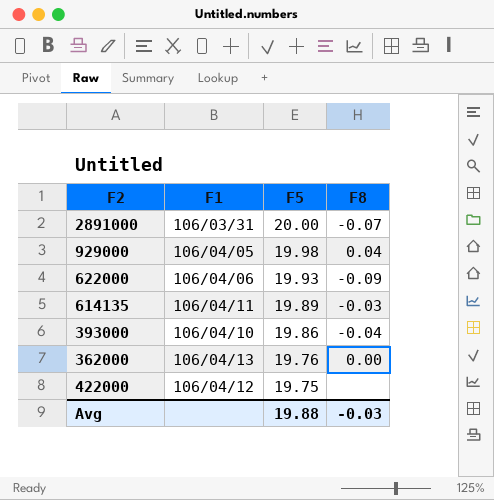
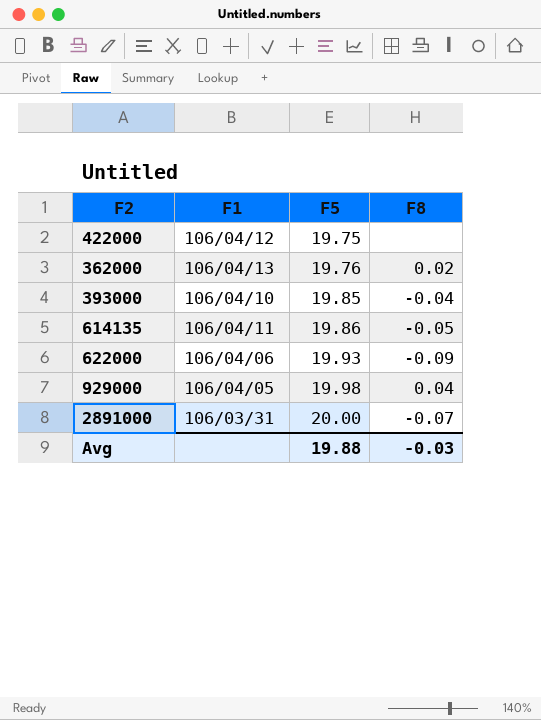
row order: F5 descending -> F5 ascending
362000 | F8: 0.00 -> 0.02
393000 | F5: 19.86 -> 19.85
614135 | F5: 19.89 -> 19.86
614135 | F8: -0.03 -> -0.05

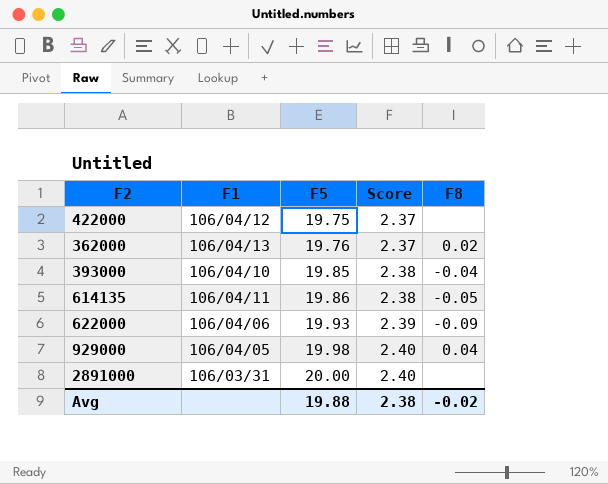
column Score | formula: none -> [F5] * 0.12
2891000 | F8: -0.07 -> none
Avg | F8: -0.03 -> -0.02

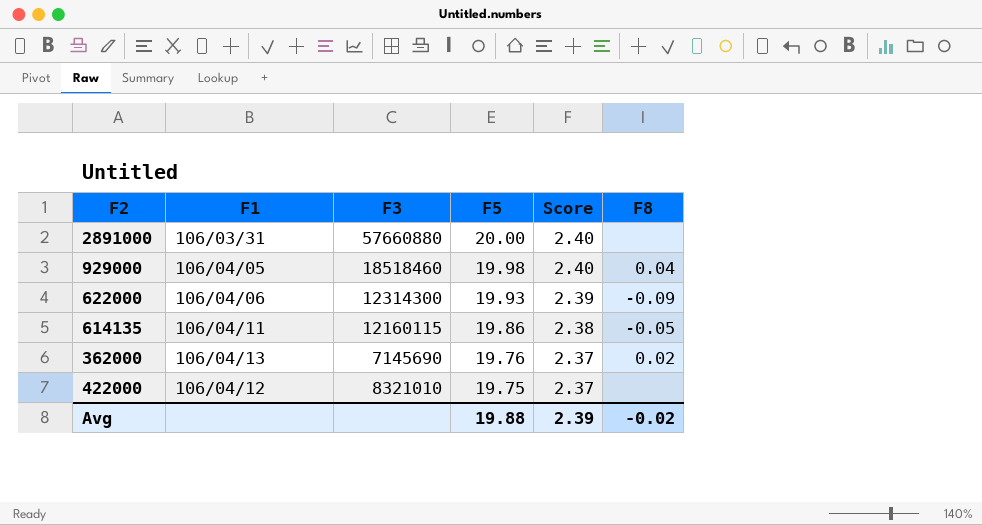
row order: F5 ascending -> F5 descending
column F3 | position: none -> 3
row 393000: 106/04/10 | 19.85 | 2.38 | -0.04 -> none
Avg | Score: 2.38 -> 2.39

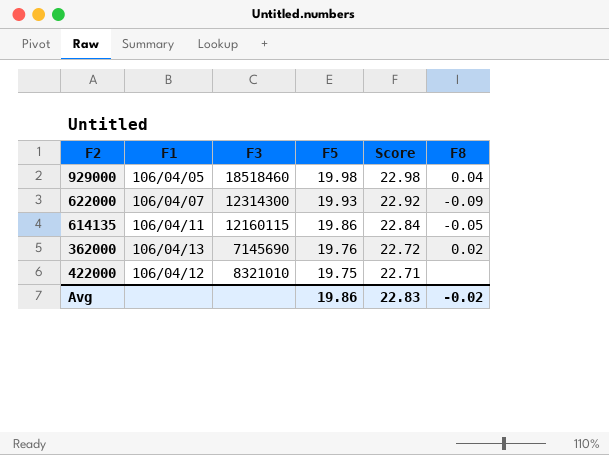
column Score | formula: [F5] * 0.12 -> [F5] * 1.15
row 2891000: 106/03/31 | 57660880 | 20.00 | 2.40 | none -> none
622000 | F1: 106/04/06 -> 106/04/07
Avg | F5: 19.88 -> 19.86
Avg | Score: 2.39 -> 22.83

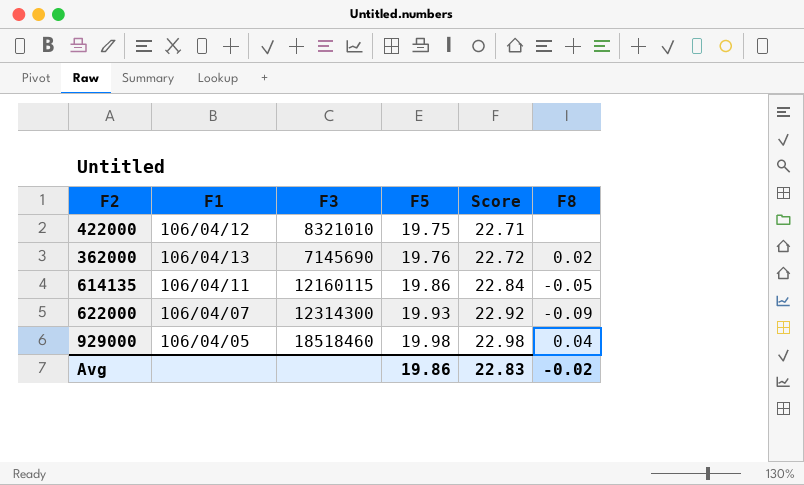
row order: F5 descending -> F5 ascending

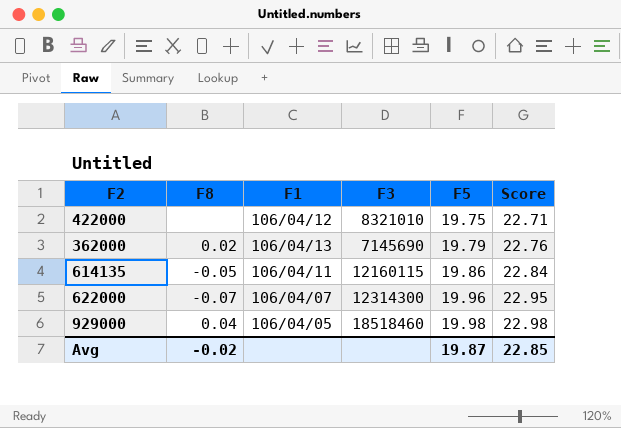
column F8 | position: 6 -> 2
362000 | F5: 19.76 -> 19.79
362000 | Score: 22.72 -> 22.76
622000 | F8: -0.09 -> -0.07
622000 | F5: 19.93 -> 19.96
622000 | Score: 22.92 -> 22.95
Avg | F5: 19.86 -> 19.87
Avg | Score: 22.83 -> 22.85

